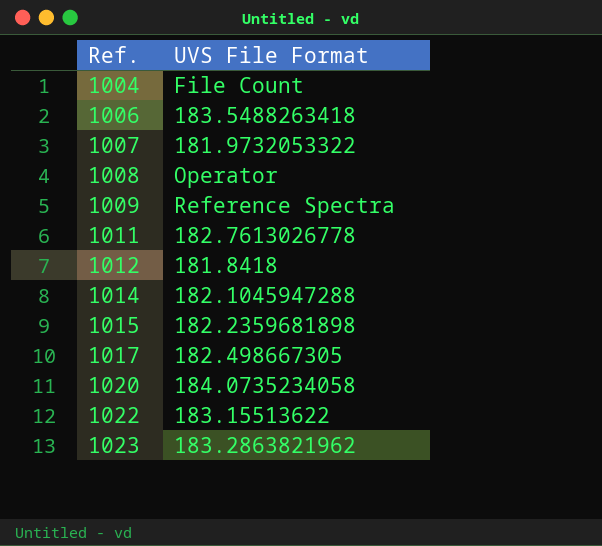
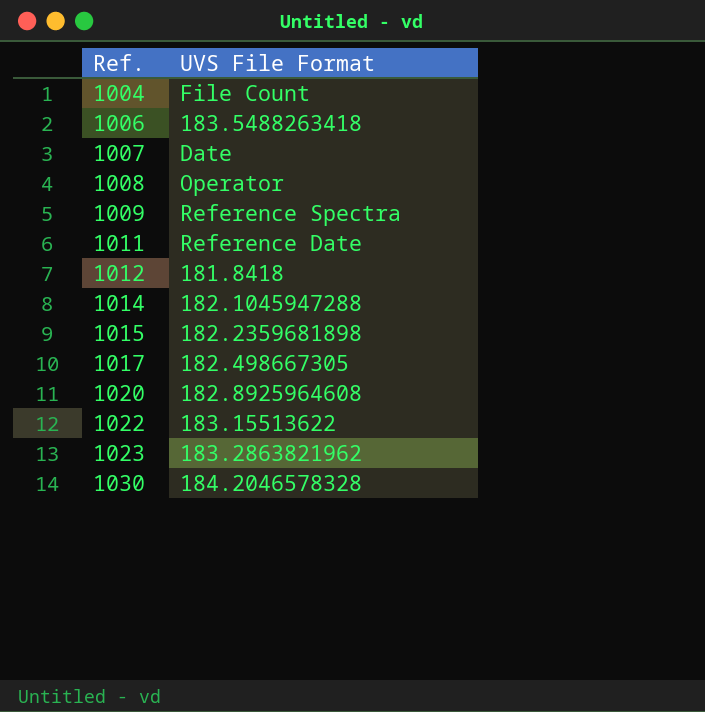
1007 | UVS File Format: 181.9732053322 -> Date
1011 | UVS File Format: 182.7613026778 -> Reference Date
1020 | UVS File Format: 184.0735234058 -> 182.8925964608
row 1030: none -> 184.2046578328

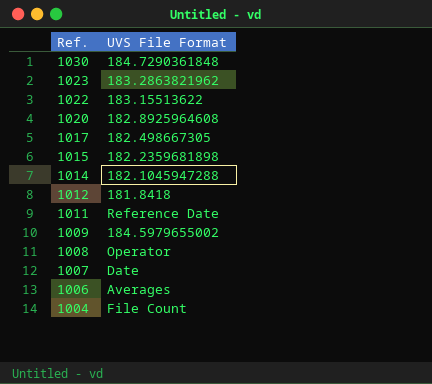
row order: Ref. ascending -> Ref. descending
1030 | UVS File Format: 184.2046578328 -> 184.7290361848
1009 | UVS File Format: Reference Spectra -> 184.5979655002
1006 | UVS File Format: 183.5488263418 -> Averages

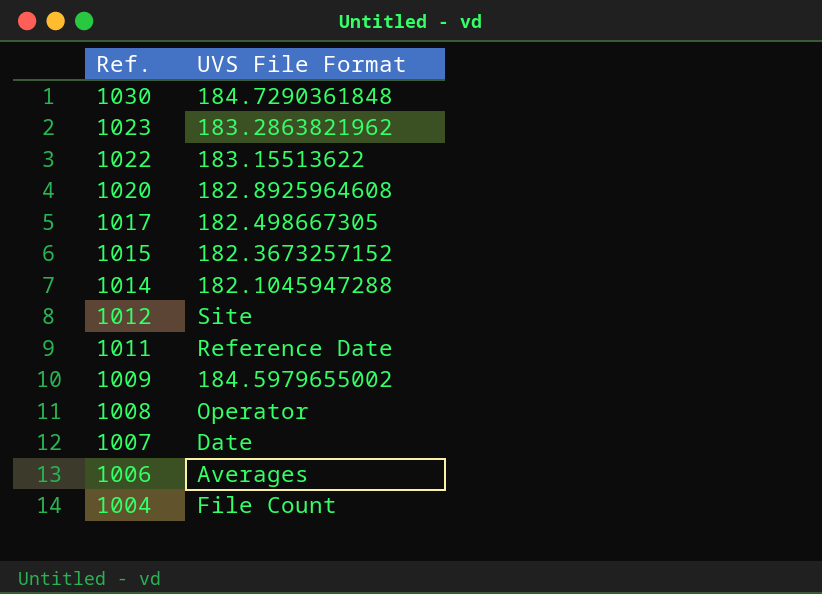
1015 | UVS File Format: 182.2359681898 -> 182.3673257152
1012 | UVS File Format: 181.8418 -> Site

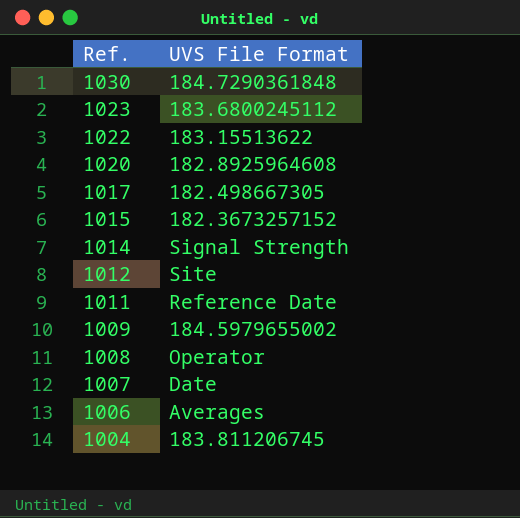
1023 | UVS File Format: 183.2863821962 -> 183.6800245112
1014 | UVS File Format: 182.1045947288 -> Signal Strength
1004 | UVS File Format: File Count -> 183.811206745

